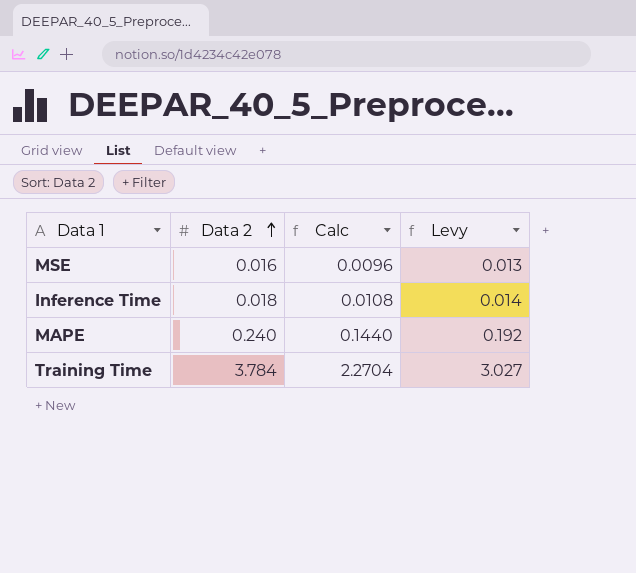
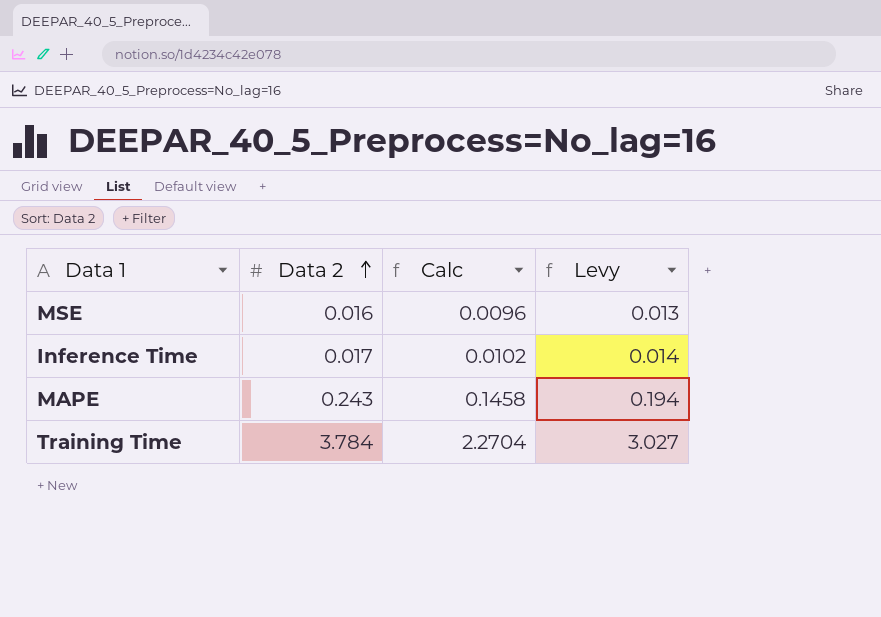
Inference Time | Data 2: 0.018 -> 0.017
Inference Time | Calc: 0.0108 -> 0.0102
MAPE | Data 2: 0.240 -> 0.243
MAPE | Calc: 0.1440 -> 0.1458
MAPE | Levy: 0.192 -> 0.194

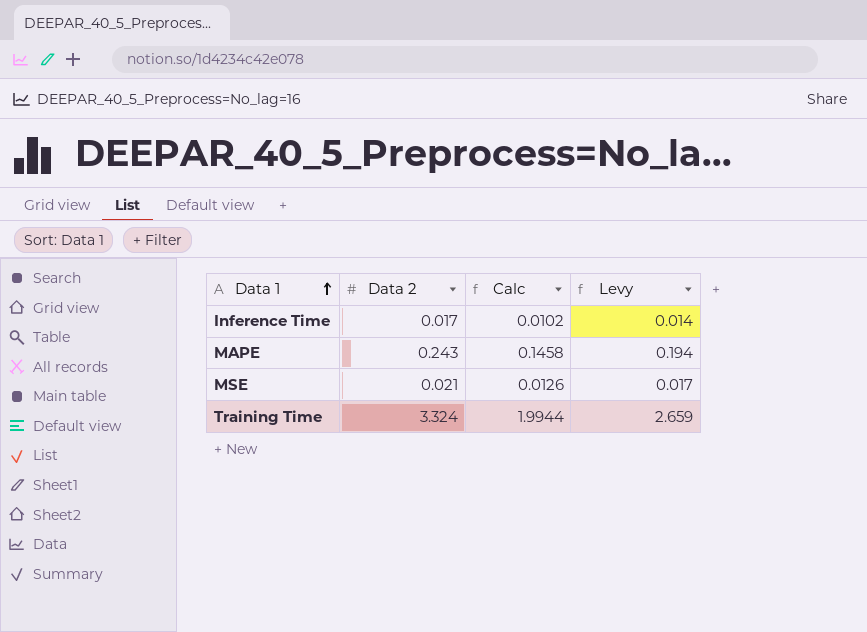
row order: Data 2 ascending -> Data 1 ascending
MSE | Data 2: 0.016 -> 0.021
MSE | Calc: 0.0096 -> 0.0126
MSE | Levy: 0.013 -> 0.017
Training Time | Data 2: 3.784 -> 3.324
Training Time | Calc: 2.2704 -> 1.9944
Training Time | Levy: 3.027 -> 2.659

